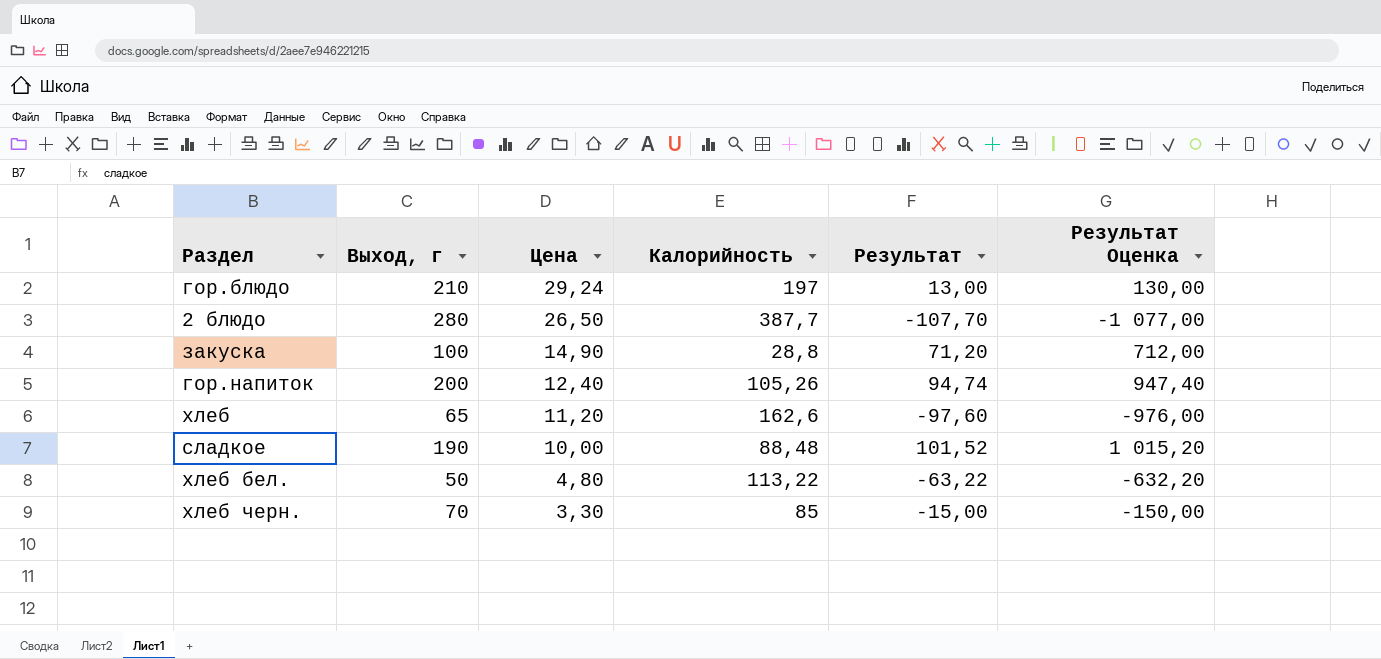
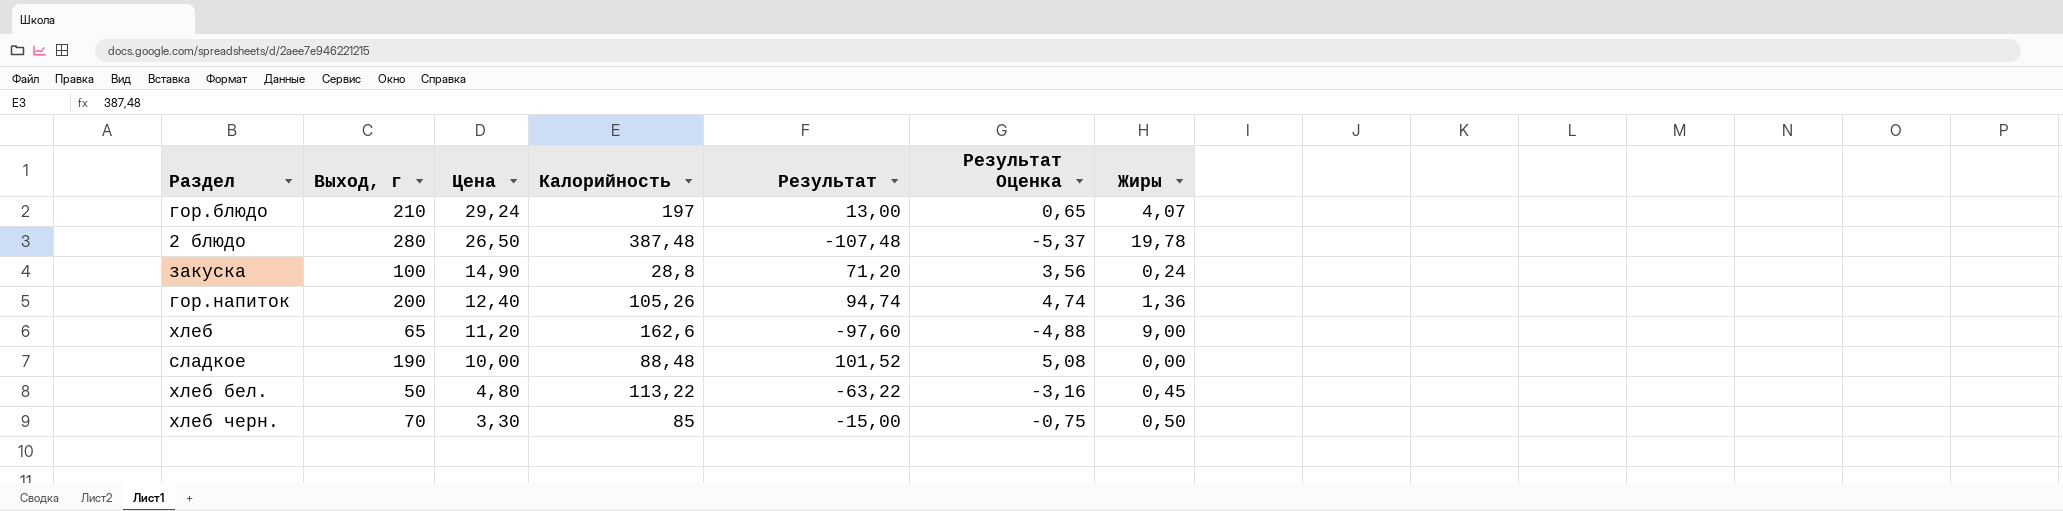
column Результат Оценка | formula: [Результат] * 10 -> [Результат] * 0,05
column Жиры | position: none -> 7
2 блюдо | Калорийность: 387,7 -> 387,48
2 блюдо | Результат: -107,70 -> -107,48

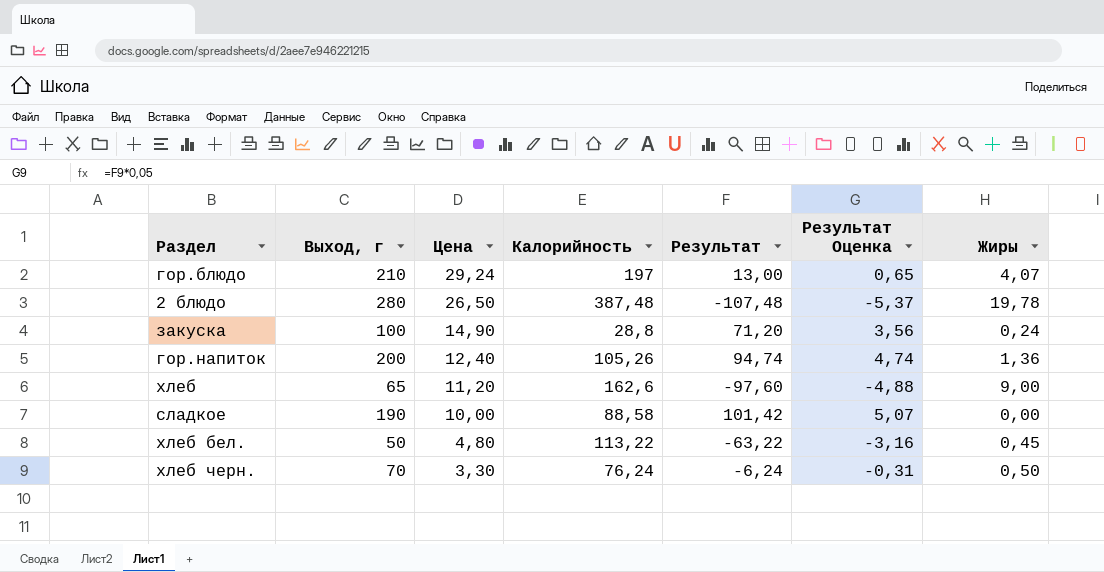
сладкое | Калорийность: 88,48 -> 88,58
сладкое | Результат: 101,52 -> 101,42
сладкое | Результат Оценка: 5,08 -> 5,07
хлеб черн. | Калорийность: 85 -> 76,24
хлеб черн. | Результат: -15,00 -> -6,24
хлеб черн. | Результат Оценка: -0,75 -> -0,31

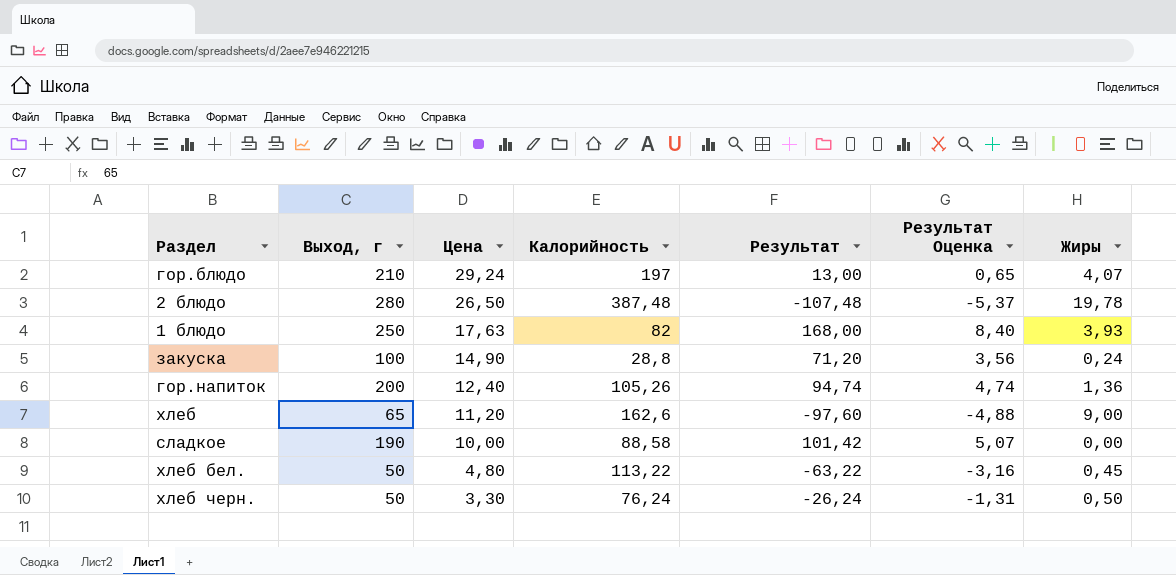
row 1 блюдо: none -> 250 | 17,63 | 82 | 168,00 | 8,40 | 3,93
хлеб черн. | Выход, г: 70 -> 50
хлеб черн. | Результат: -6,24 -> -26,24
хлеб черн. | Результат Оценка: -0,31 -> -1,31

